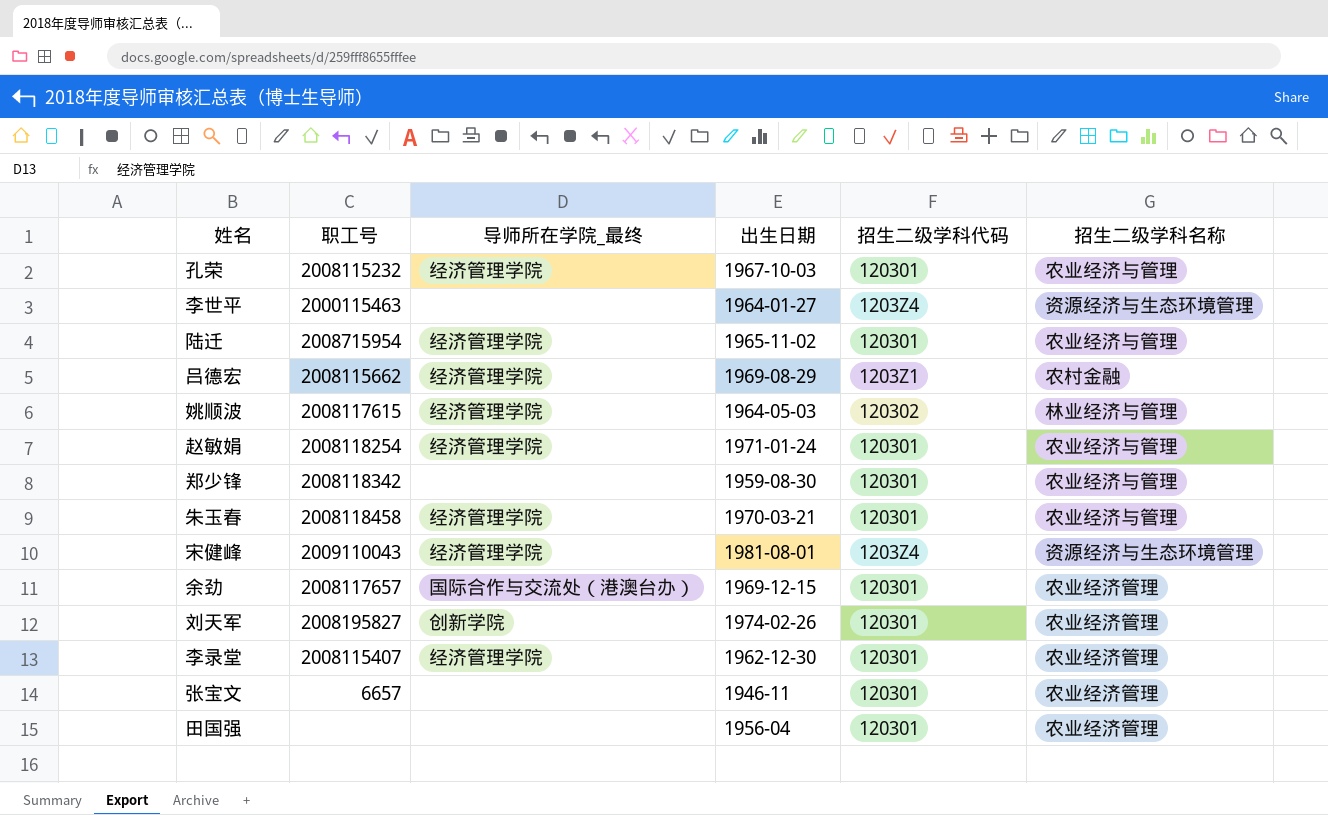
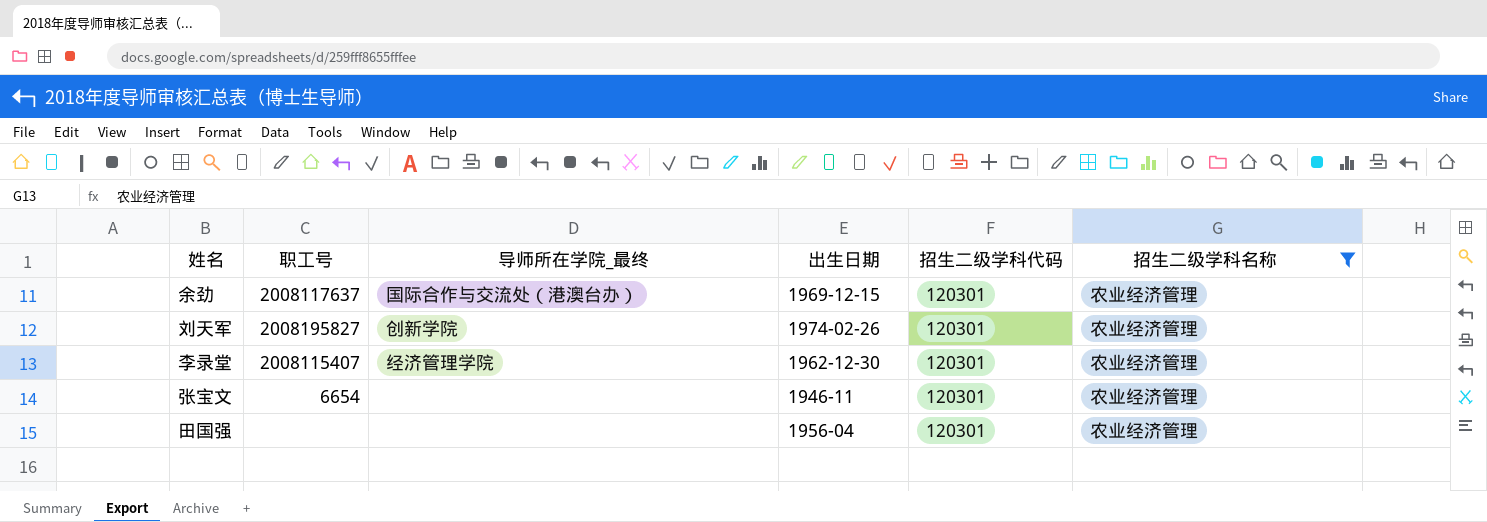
filter: none -> 招生二级学科名称 = 农业经济管理
余劲 | 职工号: 2008117657 -> 2008117637
张宝文 | 职工号: 6657 -> 6654

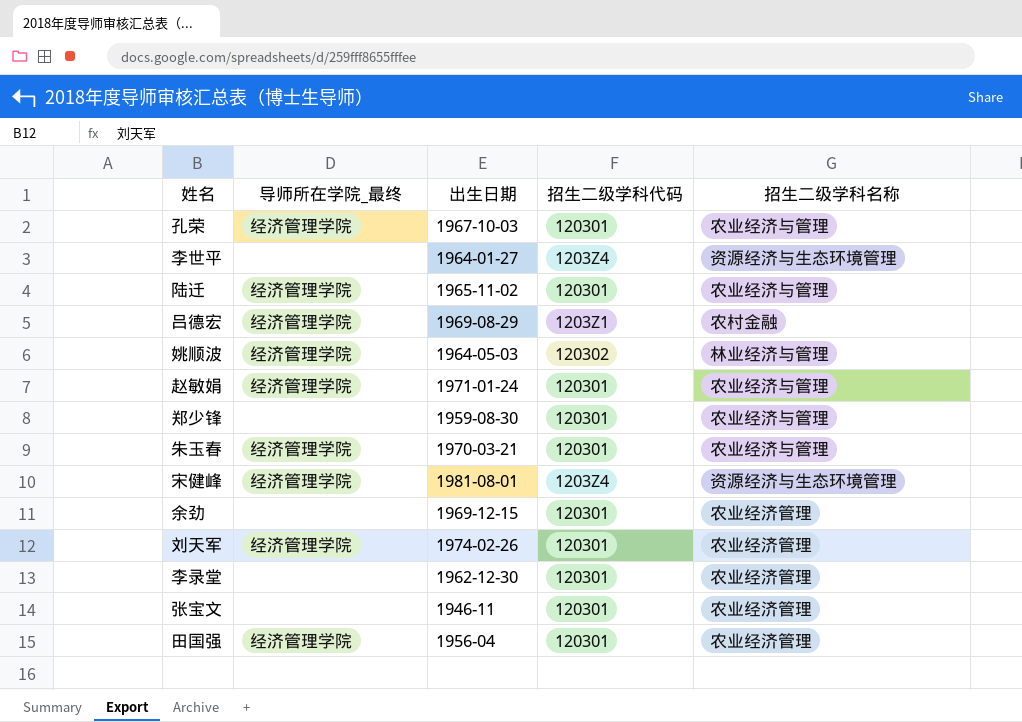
filter: 招生二级学科名称 = 农业经济管理 -> none
column 职工号 | position: 2 -> none
余劲 | 导师所在学院_最终: 国际合作与交流处（港澳台办） -> none
刘天军 | 导师所在学院_最终: 创新学院 -> 经济管理学院
李录堂 | 导师所在学院_最终: 经济管理学院 -> none
田国强 | 导师所在学院_最终: none -> 经济管理学院

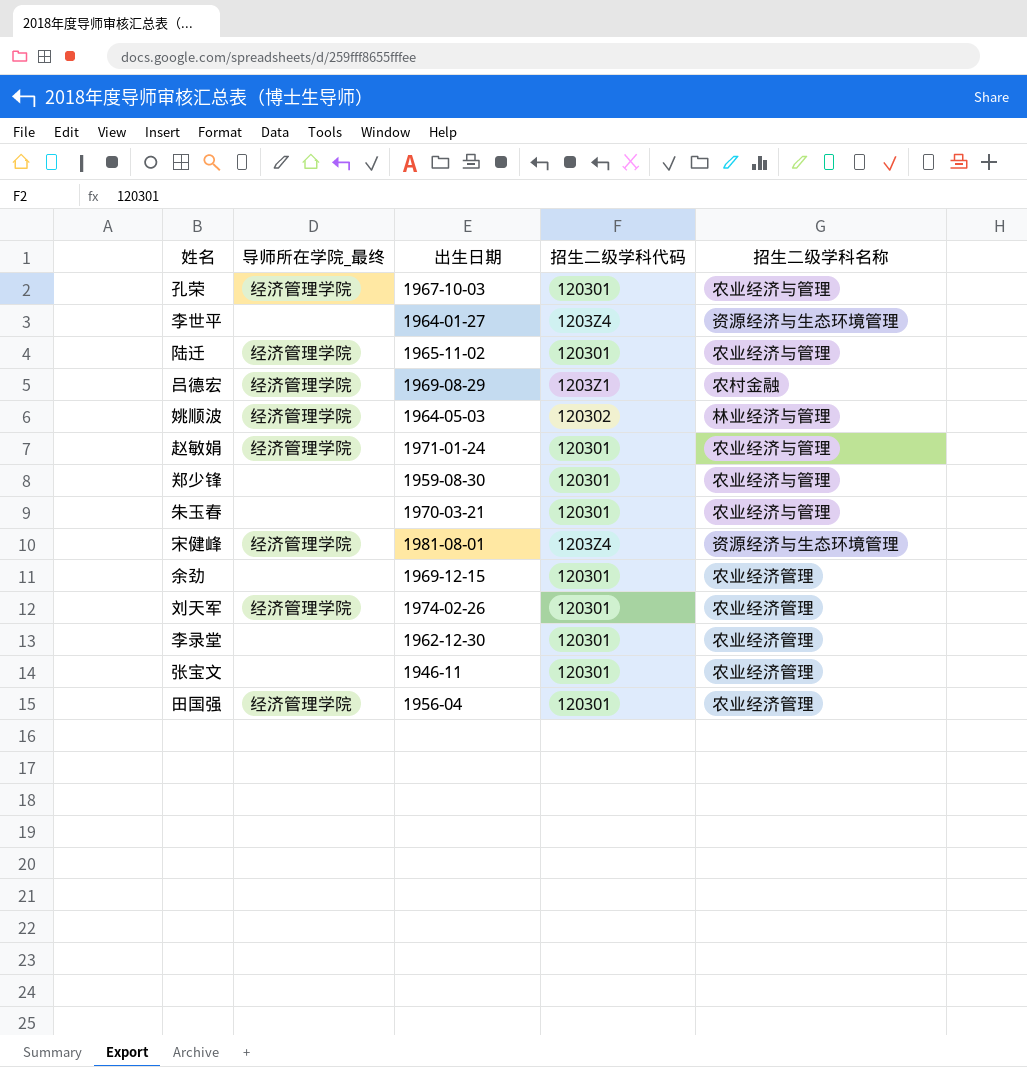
朱玉春 | 导师所在学院_最终: 经济管理学院 -> none

